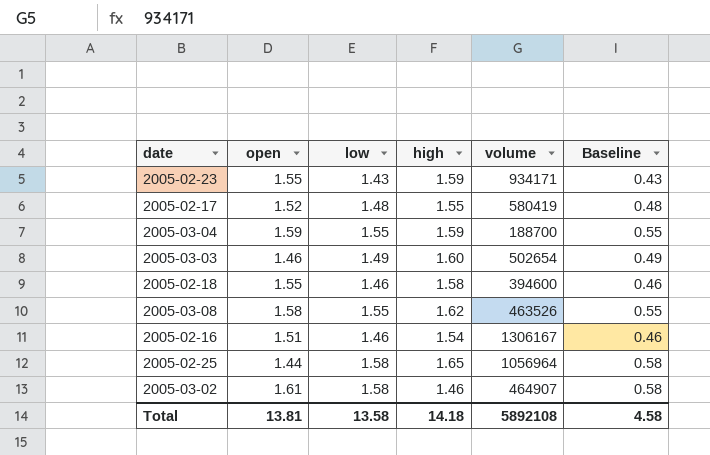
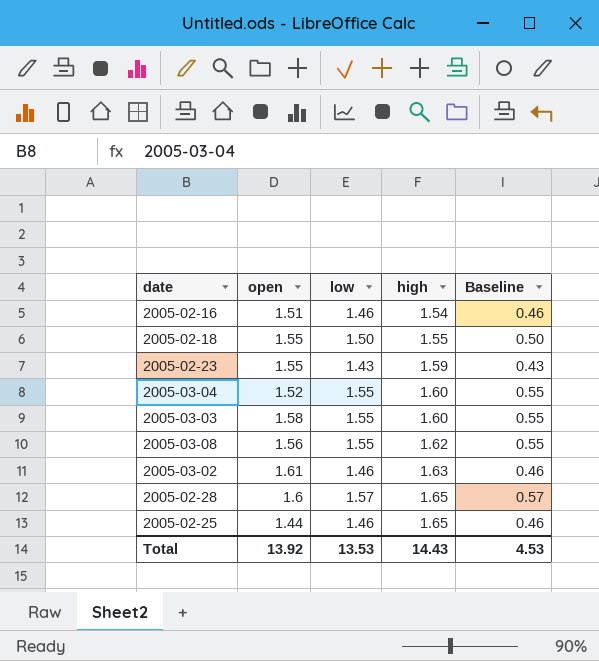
row order: none -> high ascending
column volume | position: 5 -> none
row 2005-02-17: 1.52 | 1.48 | 1.55 | 580419 | 0.48 -> none
2005-02-18 | low: 1.46 -> 1.50
2005-02-18 | high: 1.58 -> 1.55
2005-02-18 | Baseline: 0.46 -> 0.50
2005-03-04 | open: 1.59 -> 1.52
2005-03-04 | high: 1.59 -> 1.60
2005-03-03 | open: 1.46 -> 1.58
2005-03-03 | low: 1.49 -> 1.55
2005-03-03 | Baseline: 0.49 -> 0.55
2005-03-08 | open: 1.58 -> 1.56
2005-03-02 | low: 1.58 -> 1.46
2005-03-02 | high: 1.46 -> 1.63
2005-03-02 | Baseline: 0.58 -> 0.46
row 2005-02-28: none -> 1.6 | 1.57 | 1.65 | 0.57
2005-02-25 | low: 1.58 -> 1.46
2005-02-25 | Baseline: 0.58 -> 0.46
Total | open: 13.81 -> 13.92
Total | low: 13.58 -> 13.53
Total | high: 14.18 -> 14.43
Total | Baseline: 4.58 -> 4.53

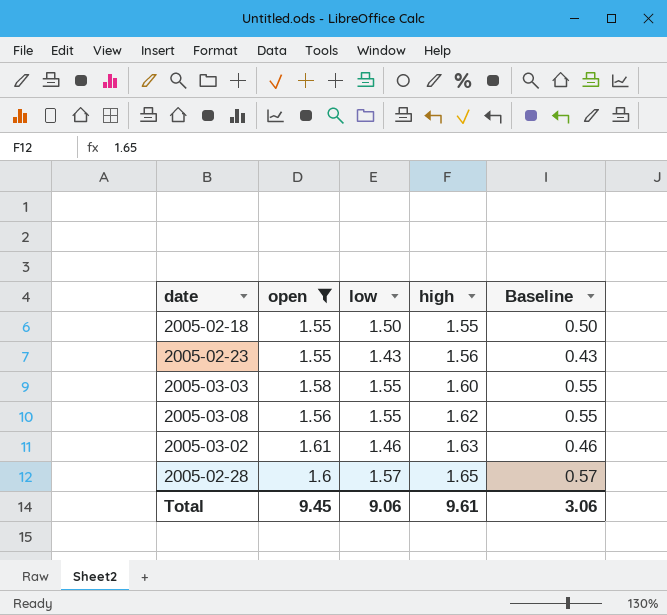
filter: none -> open >= 1.55
2005-02-23 | high: 1.59 -> 1.56
Total | open: 13.92 -> 9.45
Total | low: 13.53 -> 9.06
Total | high: 14.43 -> 9.61
Total | Baseline: 4.53 -> 3.06

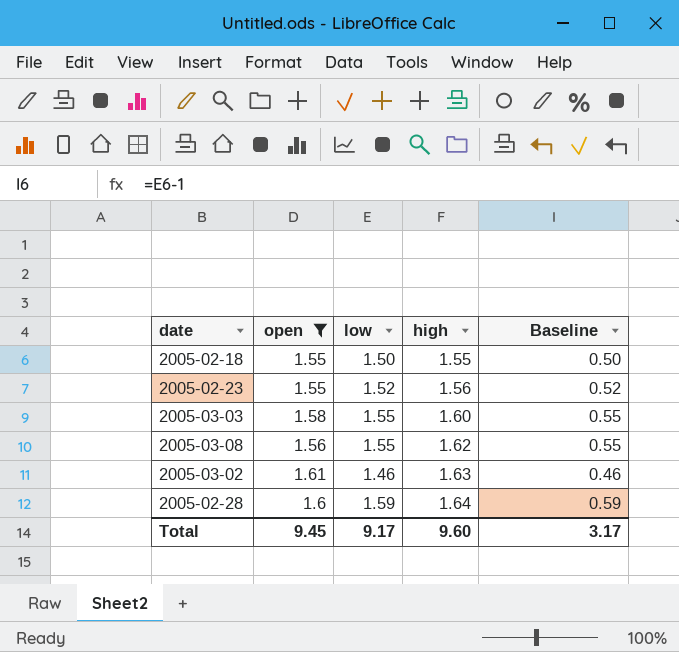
2005-02-23 | low: 1.43 -> 1.52
2005-02-23 | Baseline: 0.43 -> 0.52
2005-02-28 | low: 1.57 -> 1.59
2005-02-28 | high: 1.65 -> 1.64
2005-02-28 | Baseline: 0.57 -> 0.59
Total | low: 9.06 -> 9.17
Total | high: 9.61 -> 9.60
Total | Baseline: 3.06 -> 3.17

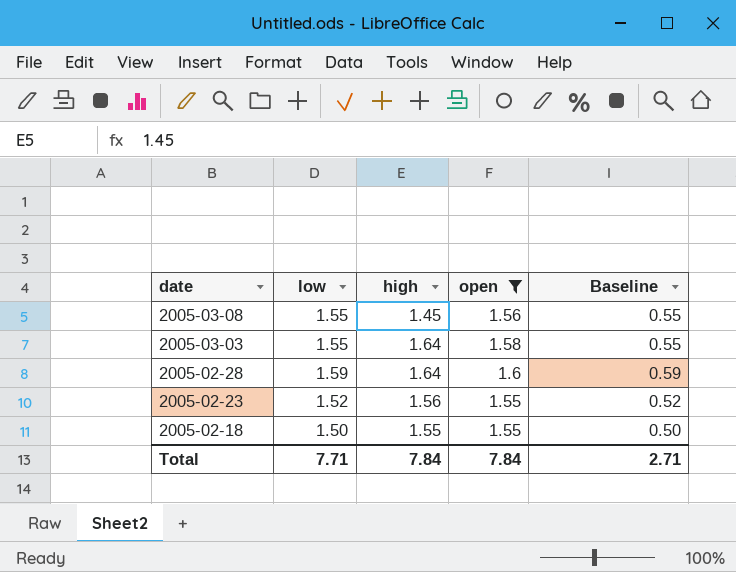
row order: high ascending -> date descending
column open | position: 2 -> 4
row 2005-03-02: 1.61 | 1.46 | 1.63 | 0.46 -> none
2005-03-08 | high: 1.62 -> 1.45
2005-03-03 | high: 1.60 -> 1.64
Total | low: 9.17 -> 7.71
Total | high: 9.60 -> 7.84
Total | open: 9.45 -> 7.84
Total | Baseline: 3.17 -> 2.71

